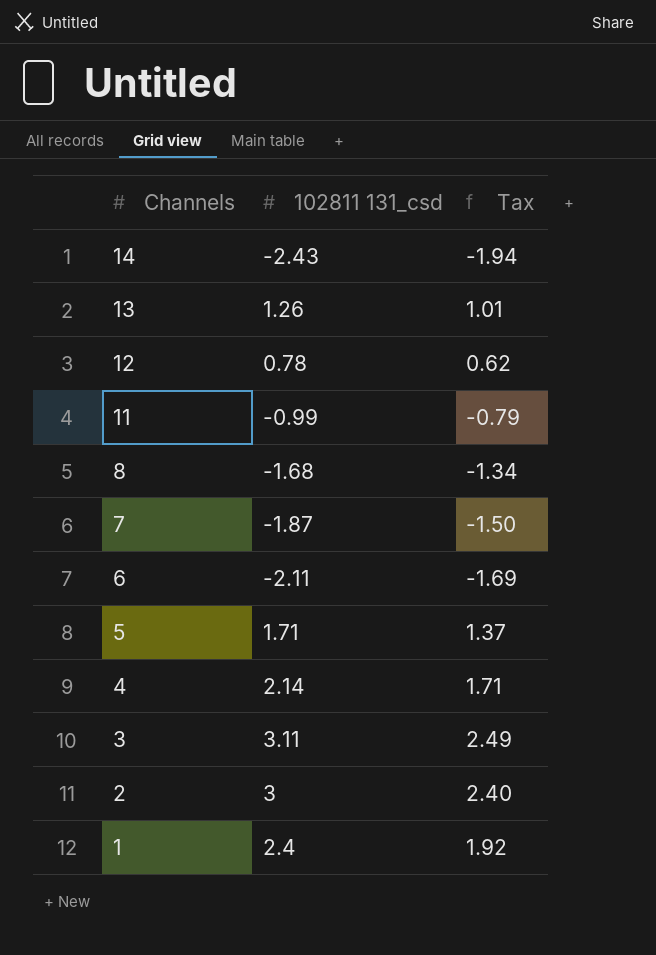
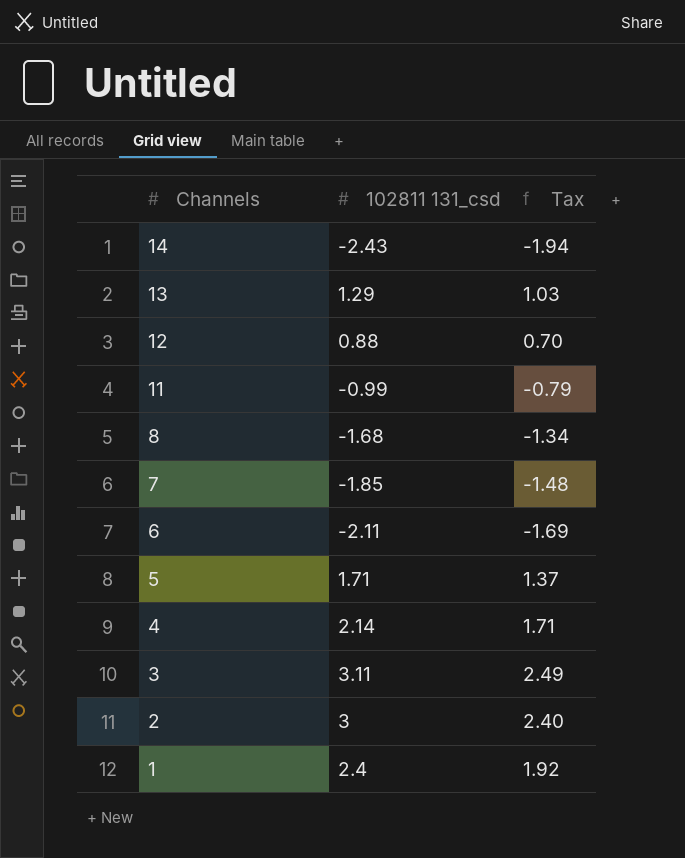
13 | 102811 131_csd: 1.26 -> 1.29
13 | Tax: 1.01 -> 1.03
12 | 102811 131_csd: 0.78 -> 0.88
12 | Tax: 0.62 -> 0.70
7 | 102811 131_csd: -1.87 -> -1.85
7 | Tax: -1.50 -> -1.48

